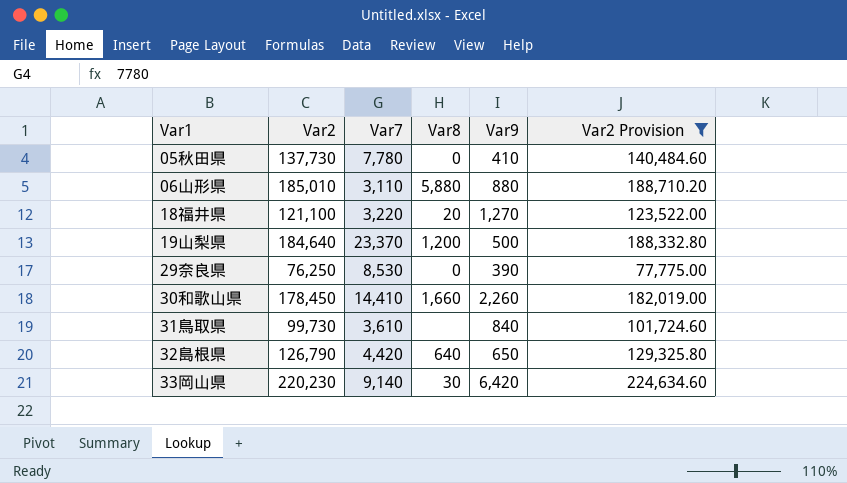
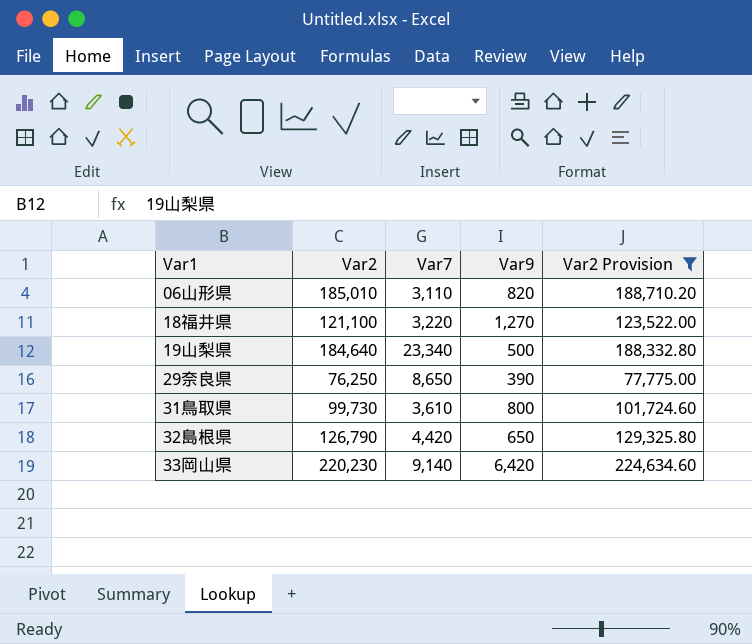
column Var8 | position: 4 -> none
row 05秋田県: 137,730 | 7,780 | 0 | 410 | 140,484.60 -> none
row 30和歌山県: 178,450 | 14,410 | 1,660 | 2,260 | 182,019.00 -> none
06山形県 | Var9: 880 -> 820
19山梨県 | Var7: 23,370 -> 23,340
29奈良県 | Var7: 8,530 -> 8,650
31鳥取県 | Var9: 840 -> 800

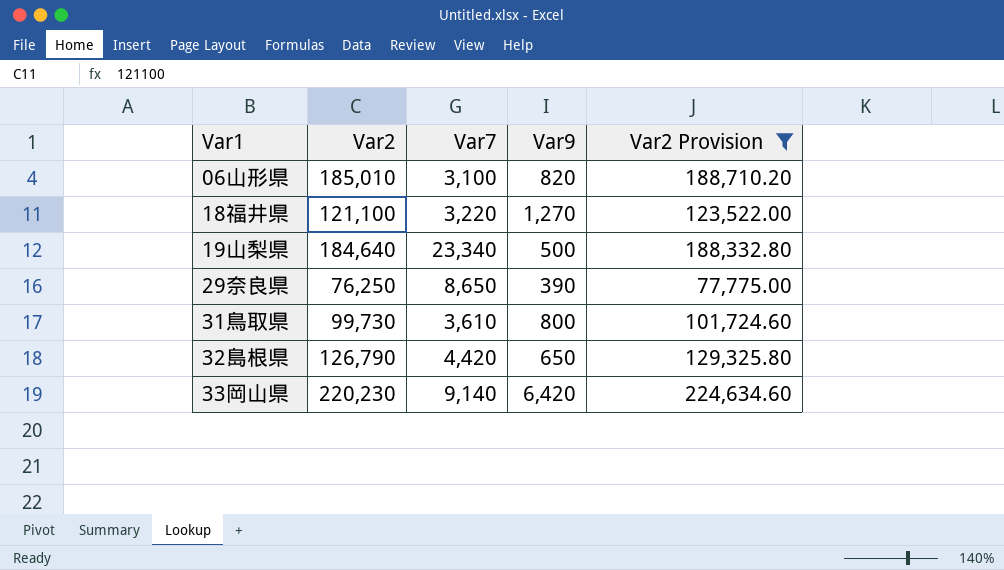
06山形県 | Var7: 3,110 -> 3,100

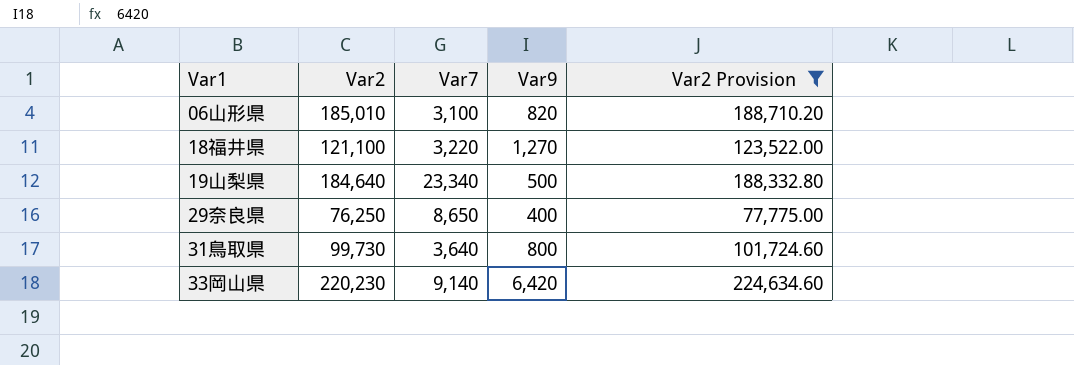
row 32島根県: 126,790 | 4,420 | 650 | 129,325.80 -> none
29奈良県 | Var9: 390 -> 400
31鳥取県 | Var7: 3,610 -> 3,640

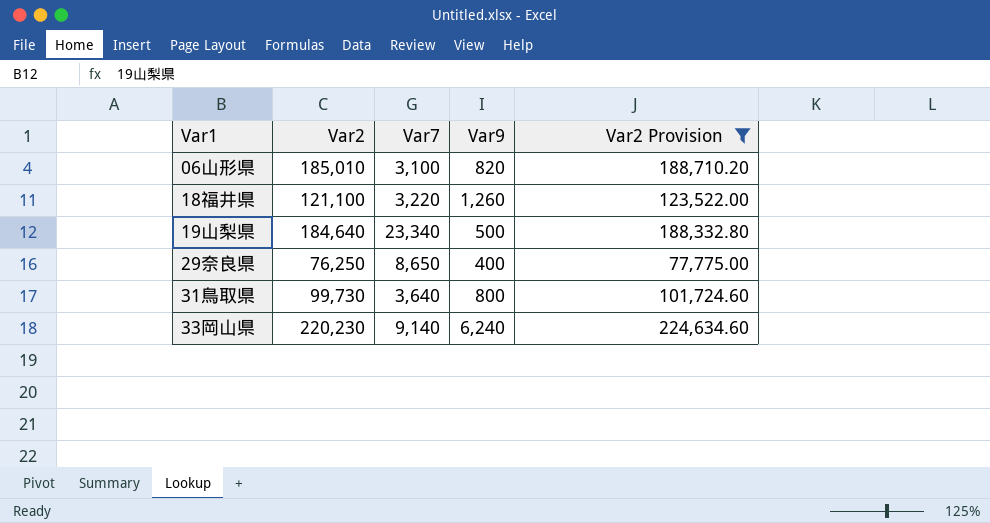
18福井県 | Var9: 1,270 -> 1,260
33岡山県 | Var9: 6,420 -> 6,240

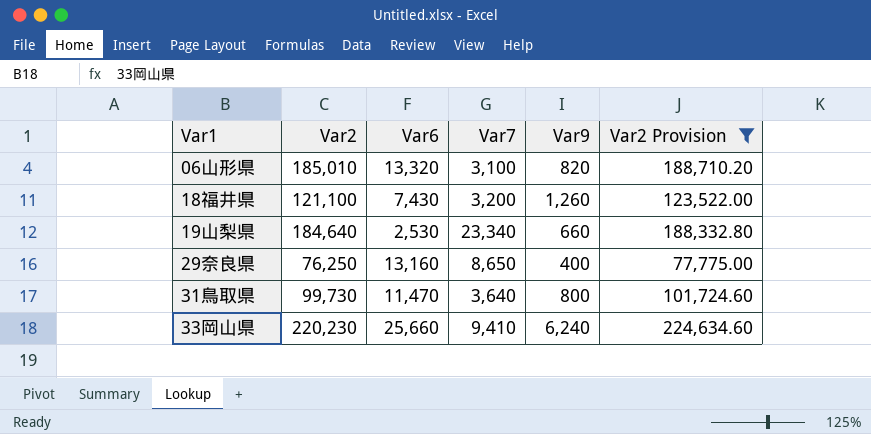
column Var6 | position: none -> 3
18福井県 | Var7: 3,220 -> 3,200
19山梨県 | Var9: 500 -> 660
33岡山県 | Var7: 9,140 -> 9,410

